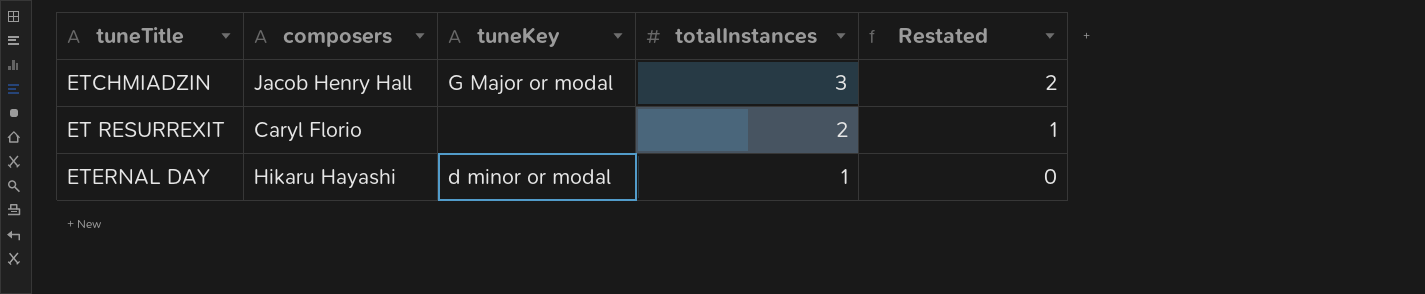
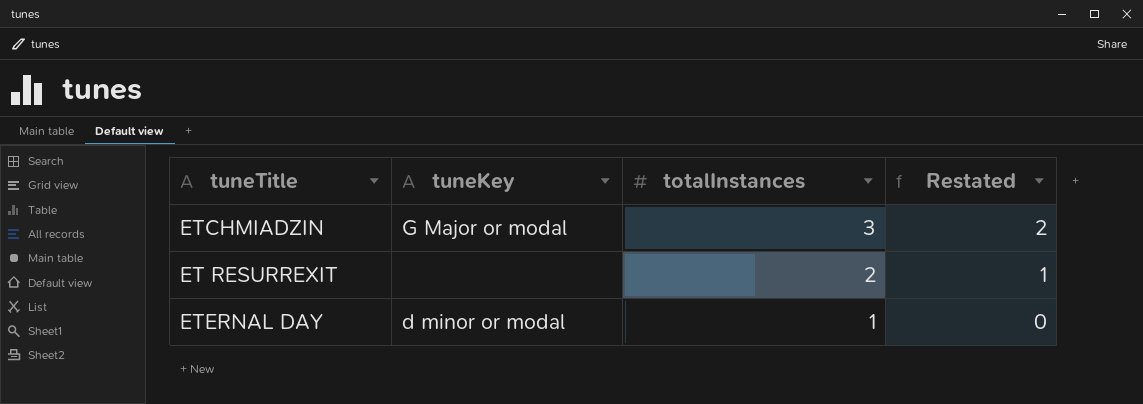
column composers | position: 2 -> none

